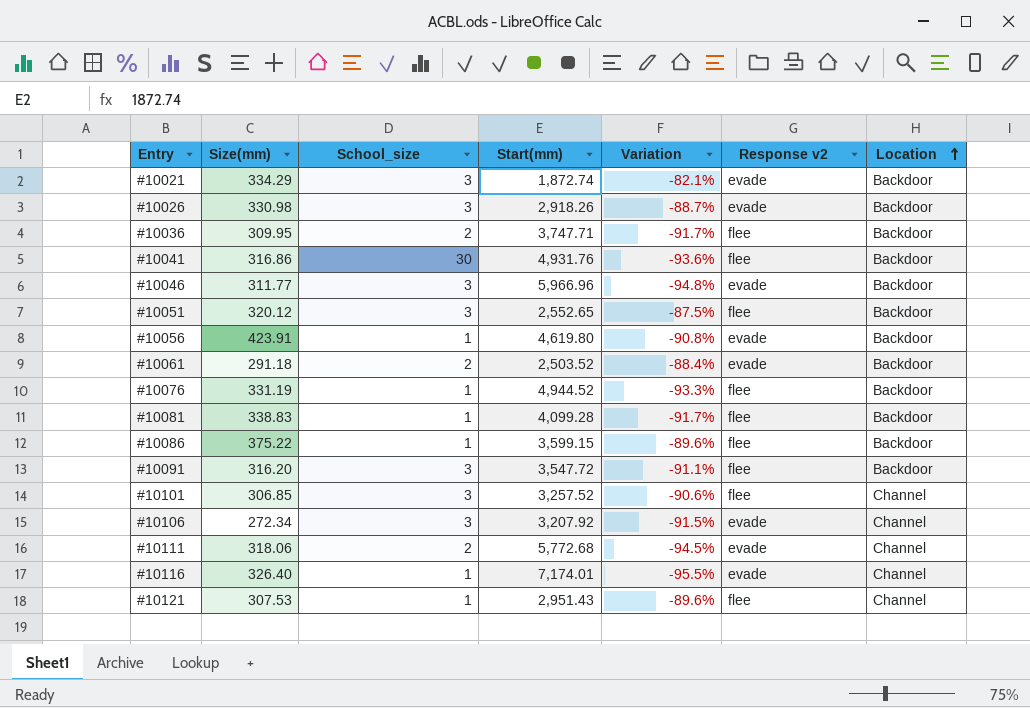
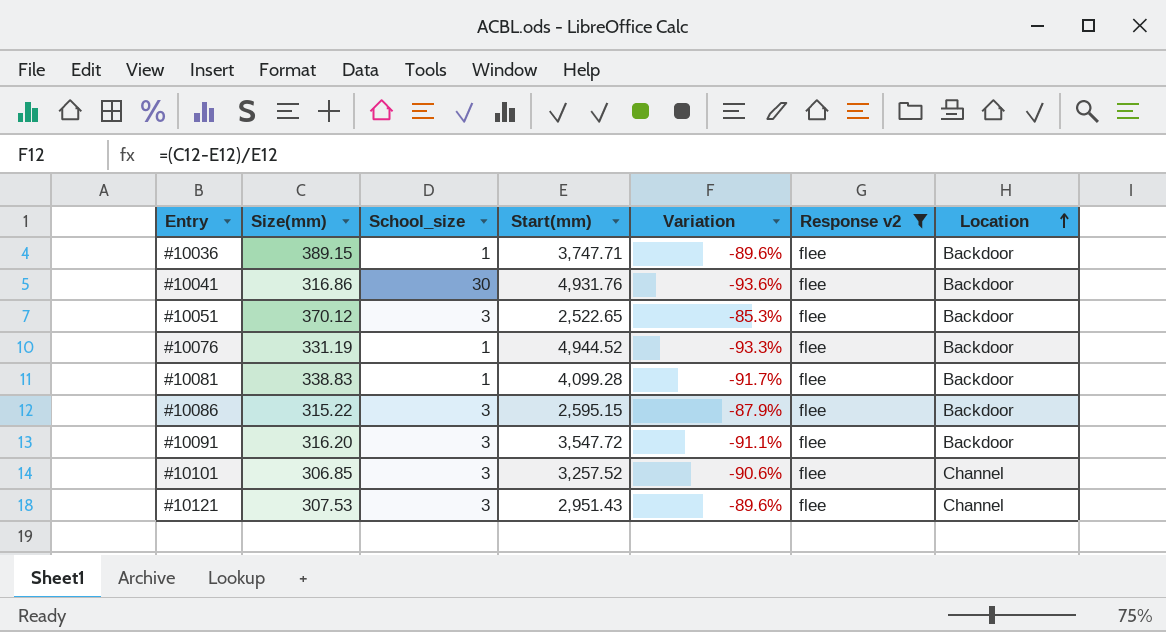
filter: none -> Response v2 = flee
#10036 | Size(mm): 309.95 -> 389.15
#10036 | School_size: 2 -> 1
#10036 | Variation: -91.7% -> -89.6%
#10051 | Size(mm): 320.12 -> 370.12
#10051 | Start(mm): 2,552.65 -> 2,522.65
#10051 | Variation: -87.5% -> -85.3%
#10086 | Size(mm): 375.22 -> 315.22
#10086 | School_size: 1 -> 3
#10086 | Start(mm): 3,599.15 -> 2,595.15
#10086 | Variation: -89.6% -> -87.9%
#10121 | School_size: 1 -> 3

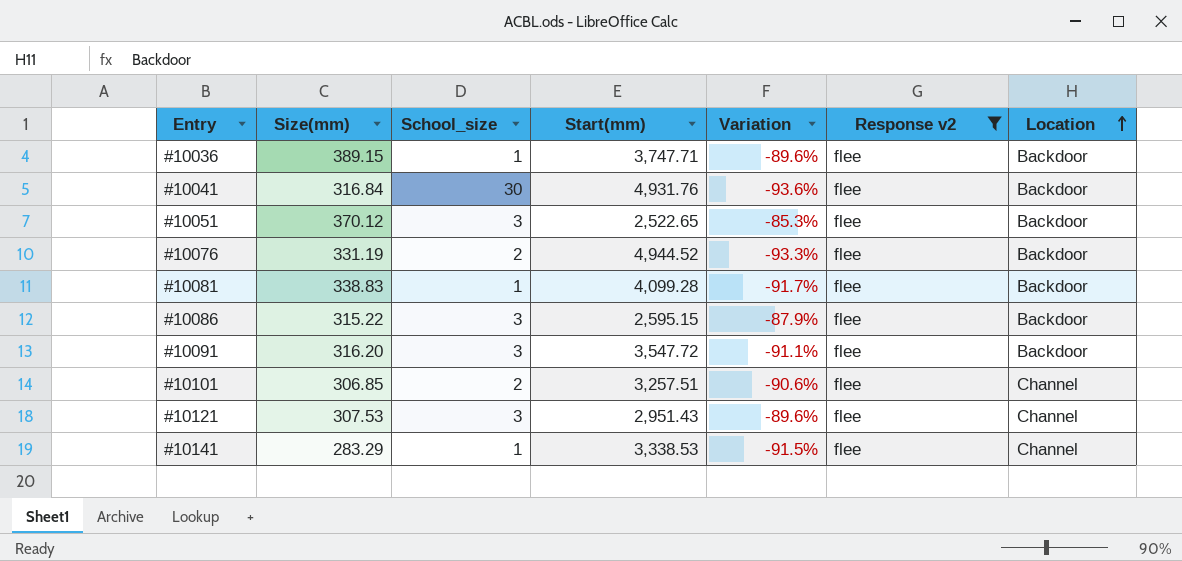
#10041 | Size(mm): 316.86 -> 316.84
#10076 | School_size: 1 -> 2
#10101 | School_size: 3 -> 2
#10101 | Start(mm): 3,257.52 -> 3,257.51
row #10141: none -> 283.29 | 1 | 3,338.53 | -91.5% | flee | Channel

